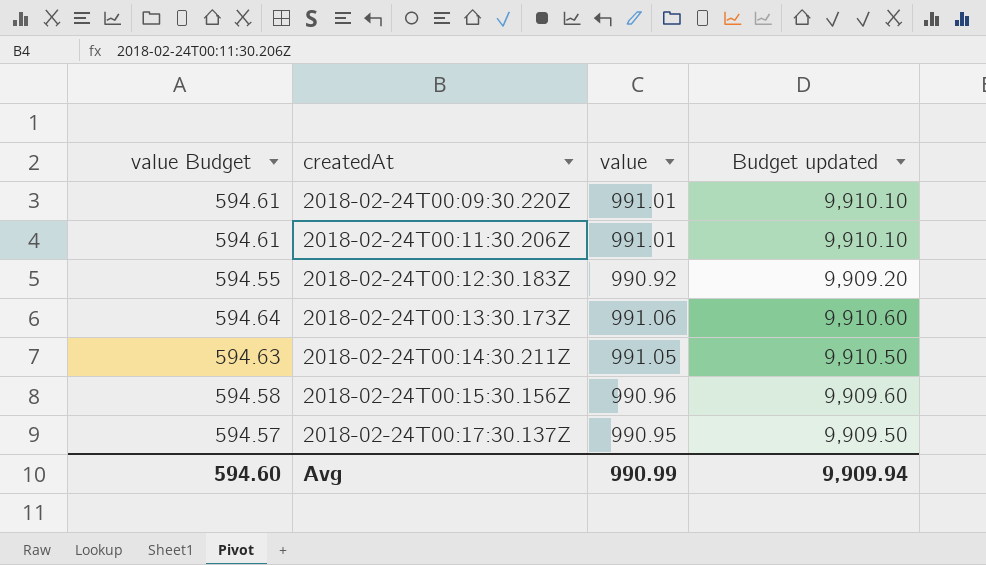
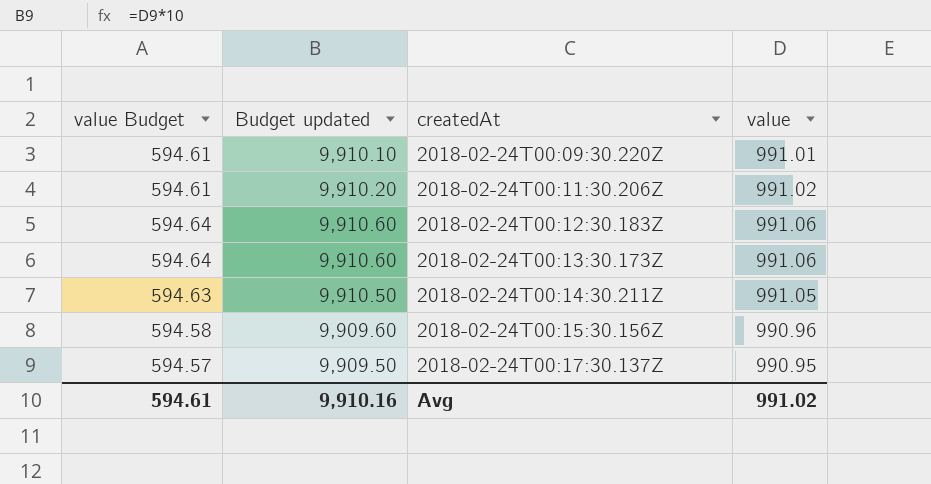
column Budget updated | position: 4 -> 2
2018-02-24T00:11:30.206Z | Budget updated: 9,910.10 -> 9,910.20
2018-02-24T00:11:30.206Z | value: 991.01 -> 991.02
2018-02-24T00:12:30.183Z | value Budget: 594.55 -> 594.64
2018-02-24T00:12:30.183Z | Budget updated: 9,909.20 -> 9,910.60
2018-02-24T00:12:30.183Z | value: 990.92 -> 991.06
Avg | value Budget: 594.60 -> 594.61
Avg | Budget updated: 9,909.94 -> 9,910.16
Avg | value: 990.99 -> 991.02

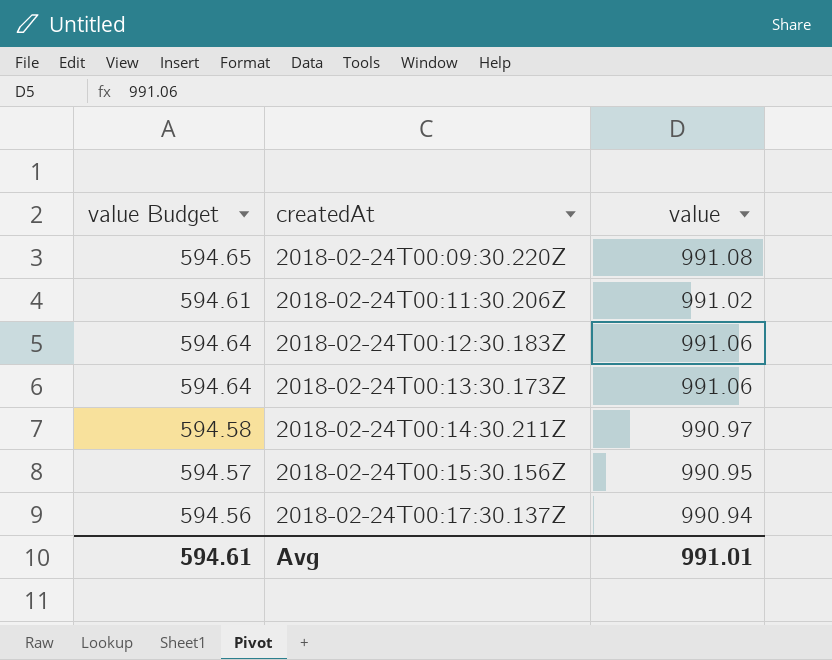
column Budget updated | formula: [value] * 10 -> none
2018-02-24T00:09:30.220Z | value Budget: 594.61 -> 594.65
2018-02-24T00:09:30.220Z | value: 991.01 -> 991.08
2018-02-24T00:14:30.211Z | value Budget: 594.63 -> 594.58
2018-02-24T00:14:30.211Z | value: 991.05 -> 990.97
2018-02-24T00:15:30.156Z | value Budget: 594.58 -> 594.57
2018-02-24T00:15:30.156Z | value: 990.96 -> 990.95
2018-02-24T00:17:30.137Z | value Budget: 594.57 -> 594.56
2018-02-24T00:17:30.137Z | value: 990.95 -> 990.94
Avg | value: 991.02 -> 991.01

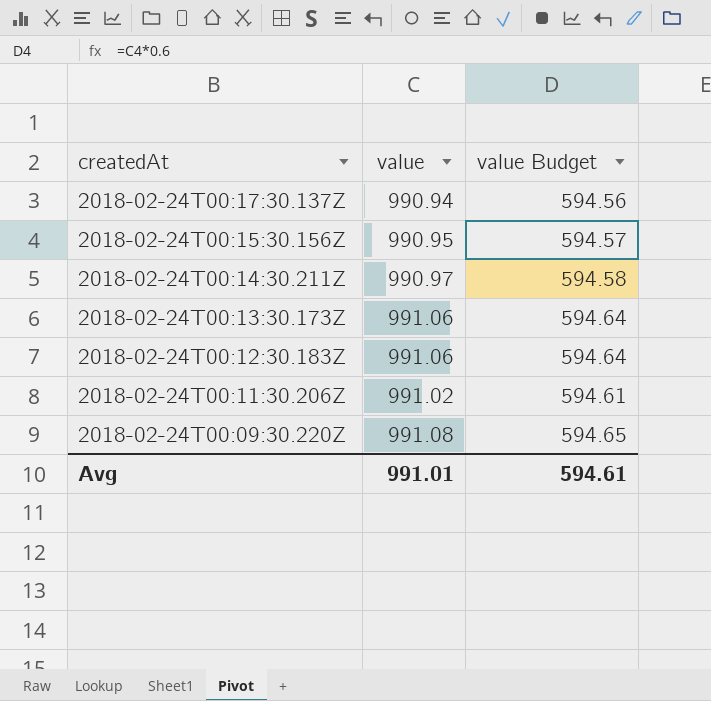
row order: createdAt ascending -> createdAt descending
column value Budget | position: 1 -> 3

